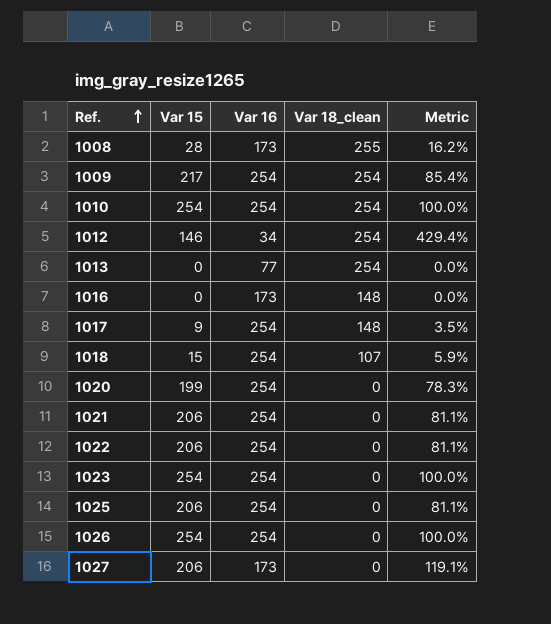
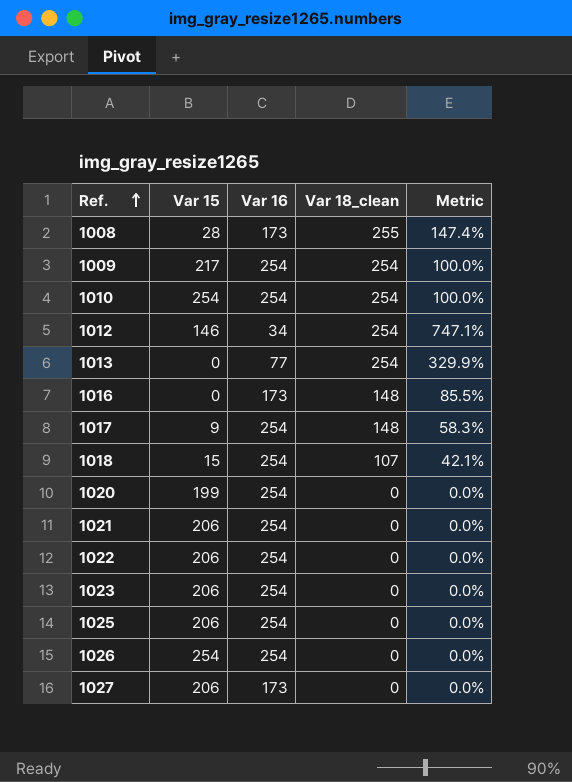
column Metric | formula: [Var 15] / [Var 16] -> [Var 18_clean] / [Var 16]
1023 | Var 15: 254 -> 206

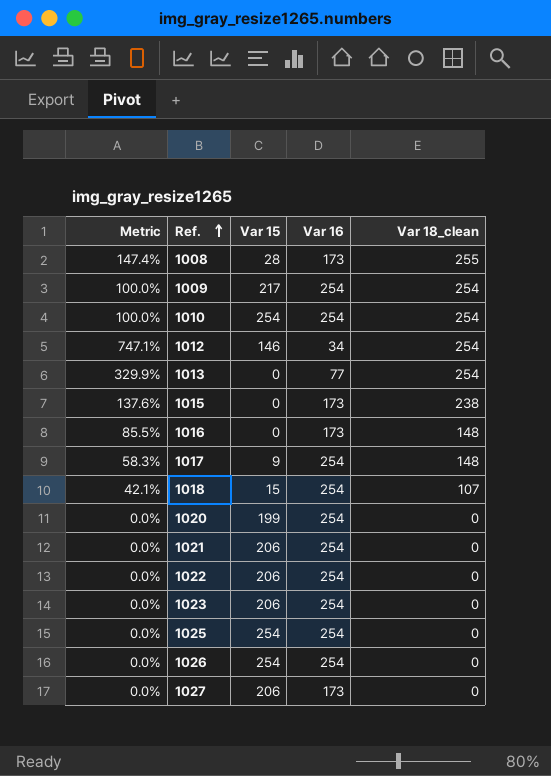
column Metric | position: 5 -> 1
row 1015: none -> 137.6% | 0 | 173 | 238
1025 | Var 15: 206 -> 254

